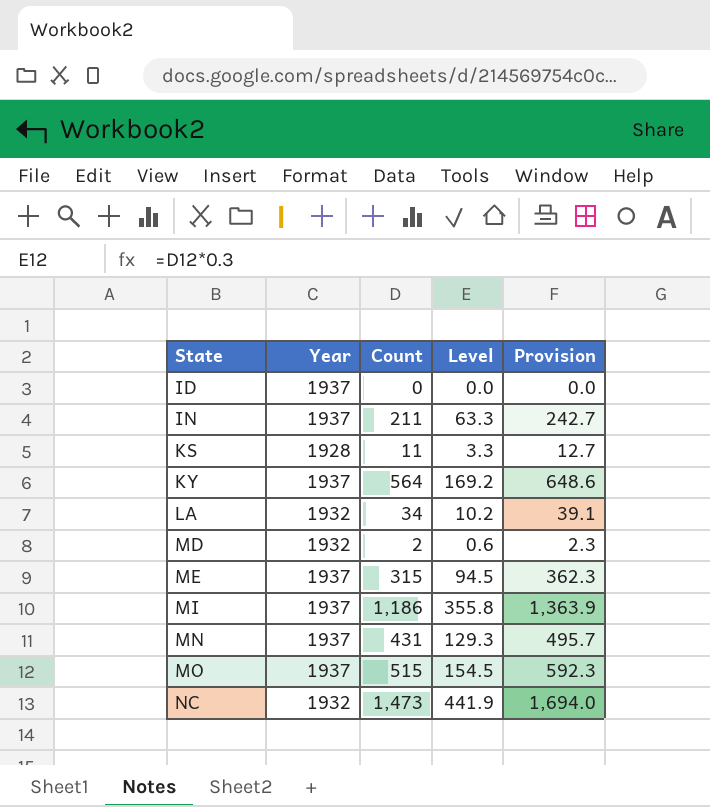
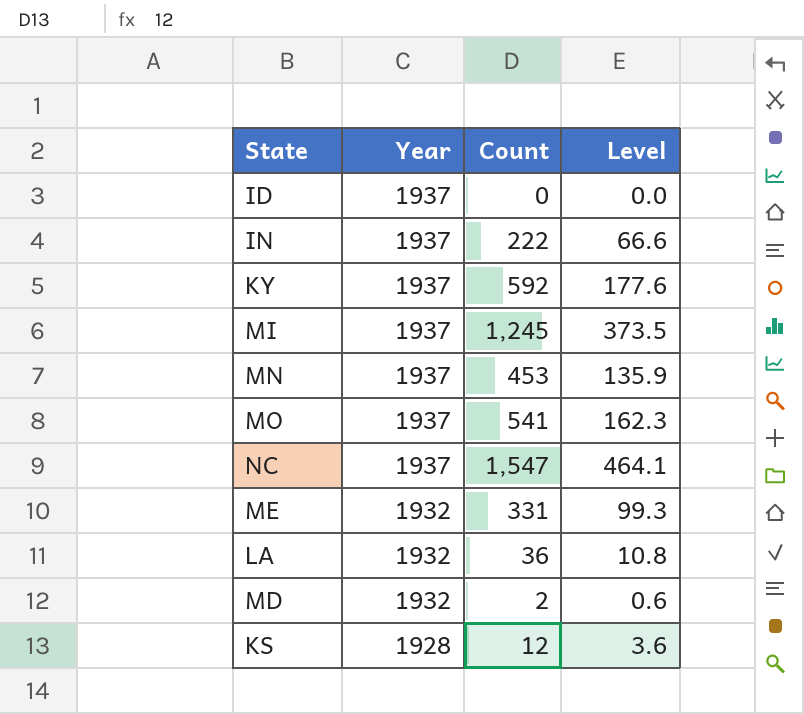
row order: State ascending -> Year descending
column Provision | formula: [Count] * 1.15 -> none
IN | Count: 211 -> 222
IN | Level: 63.3 -> 66.6
KY | Count: 564 -> 592
KY | Level: 169.2 -> 177.6
MI | Count: 1,186 -> 1,245
MI | Level: 355.8 -> 373.5
MN | Count: 431 -> 453
MN | Level: 129.3 -> 135.9
MO | Count: 515 -> 541
MO | Level: 154.5 -> 162.3
NC | Year: 1932 -> 1937
NC | Count: 1,473 -> 1,547
NC | Level: 441.9 -> 464.1
ME | Year: 1937 -> 1932
ME | Count: 315 -> 331
ME | Level: 94.5 -> 99.3
LA | Count: 34 -> 36
LA | Level: 10.2 -> 10.8
KS | Count: 11 -> 12
KS | Level: 3.3 -> 3.6

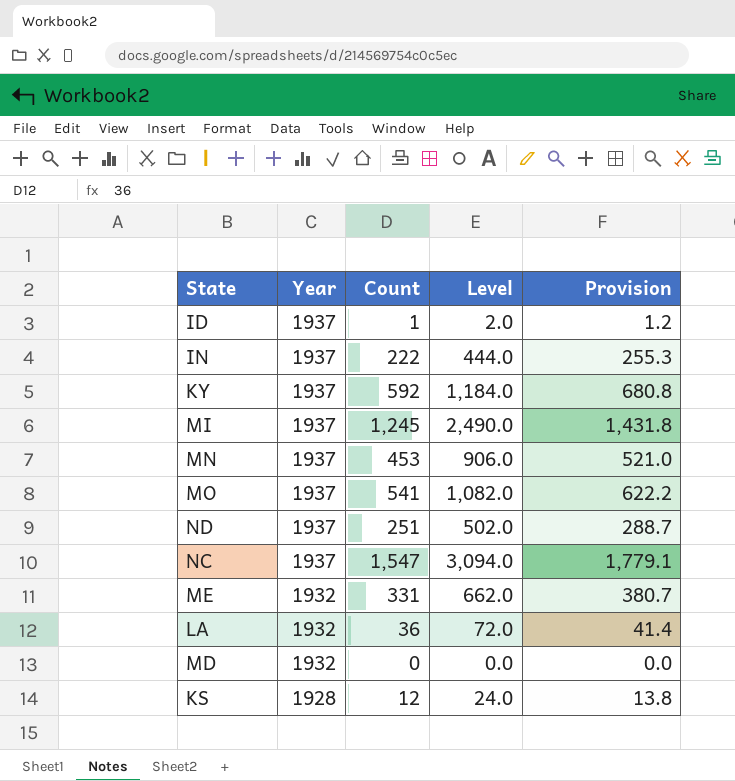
column Level | formula: [Count] * 0.3 -> [Count] * 2
column Provision | formula: none -> [Count] * 1.15
ID | Count: 0 -> 1
row ND: none -> 1937 | 251 | 502.0 | 288.7
MD | Count: 2 -> 0

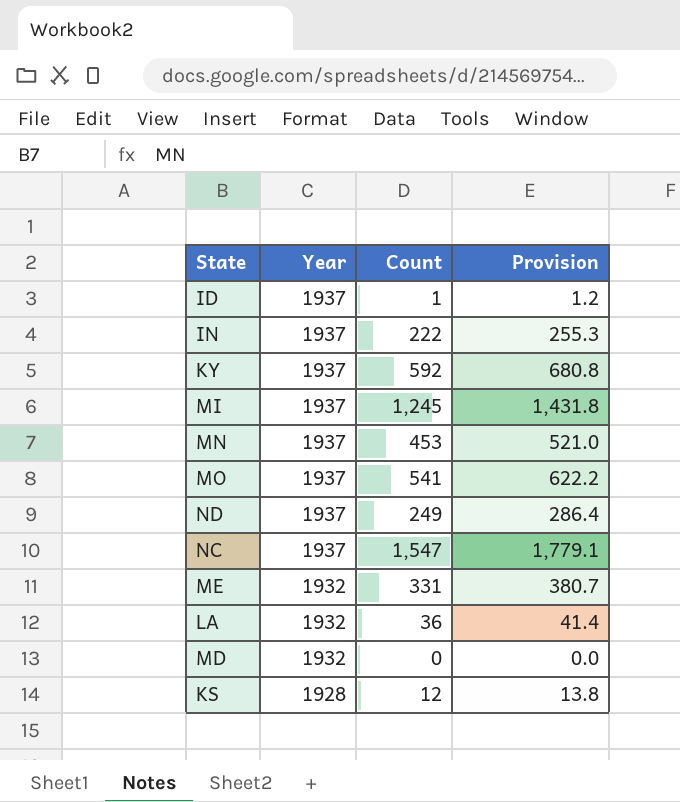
column Level | formula: [Count] * 2 -> none
ND | Count: 251 -> 249
ND | Provision: 288.7 -> 286.4

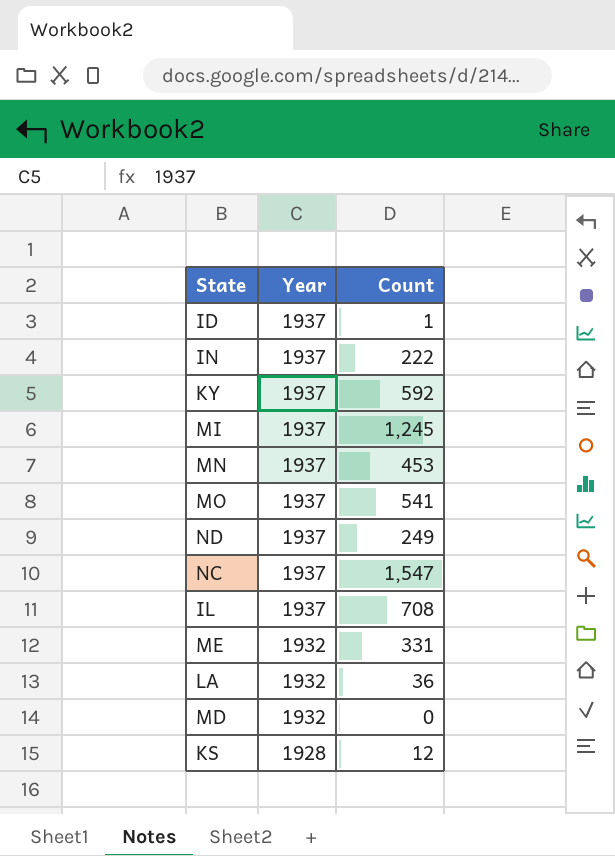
column Provision | formula: [Count] * 1.15 -> none
row IL: none -> 1937 | 708

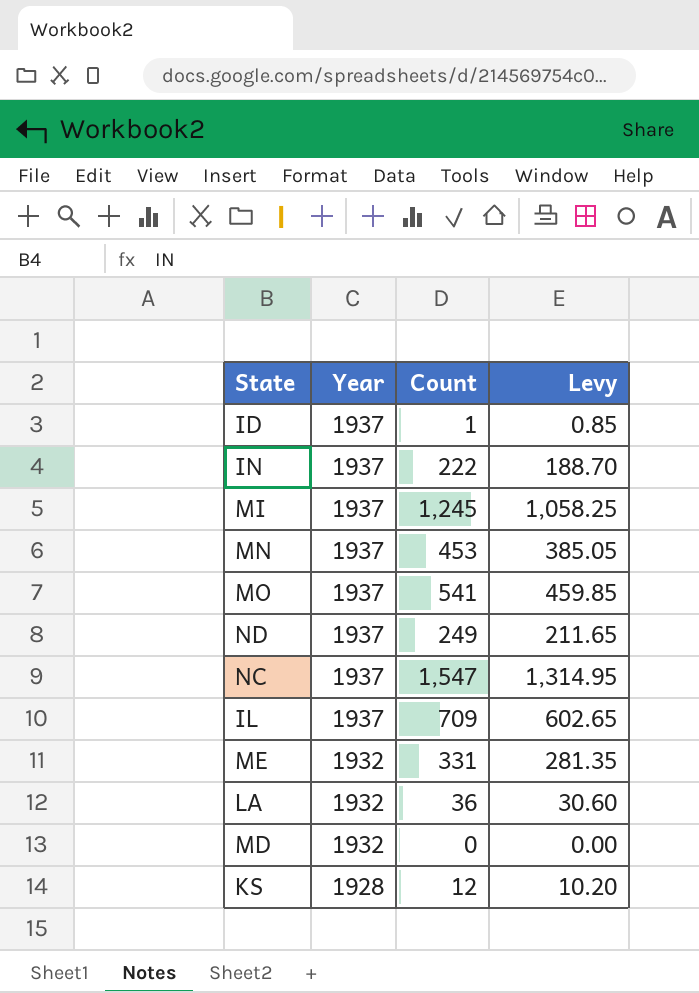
column Levy | formula: none -> [Count] * 0.85
row KY: 1937 | 592 -> none
IL | Count: 708 -> 709

